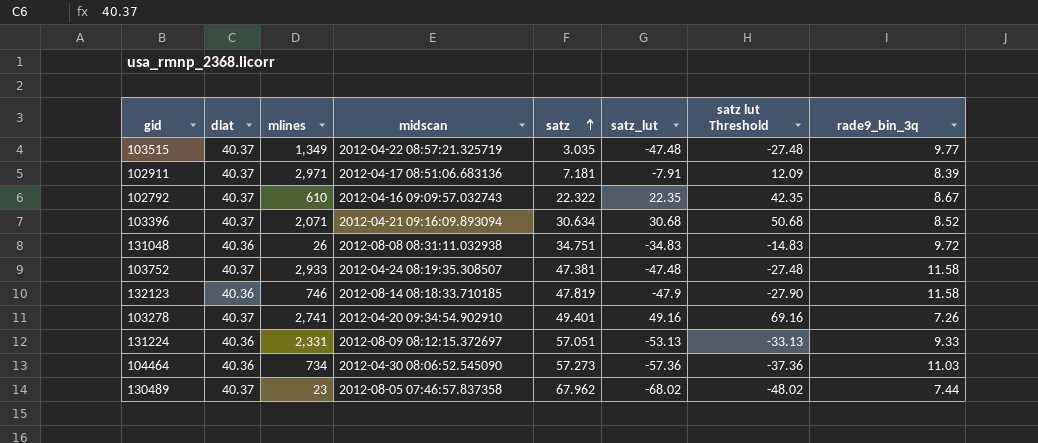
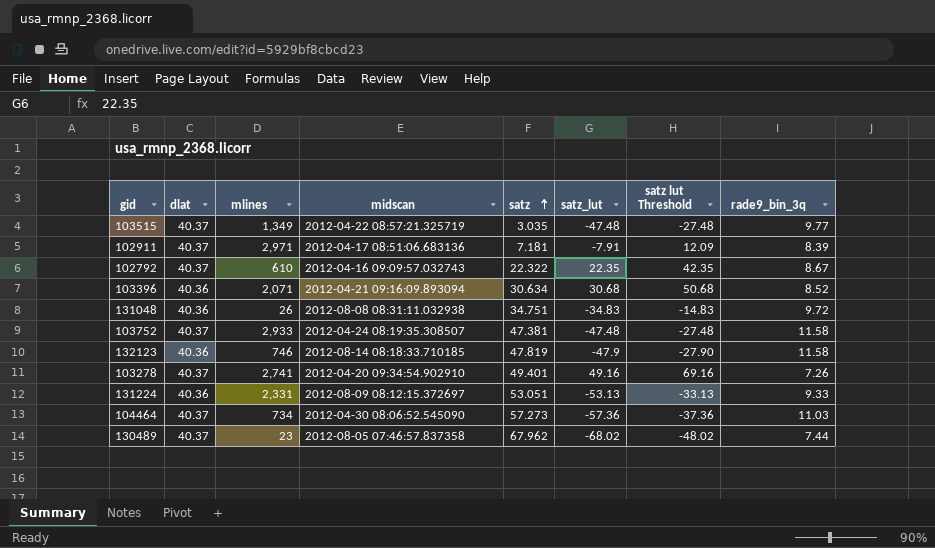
103396 | dlat: 40.37 -> 40.36
131224 | satz: 57.051 -> 53.051
104464 | dlat: 40.36 -> 40.37

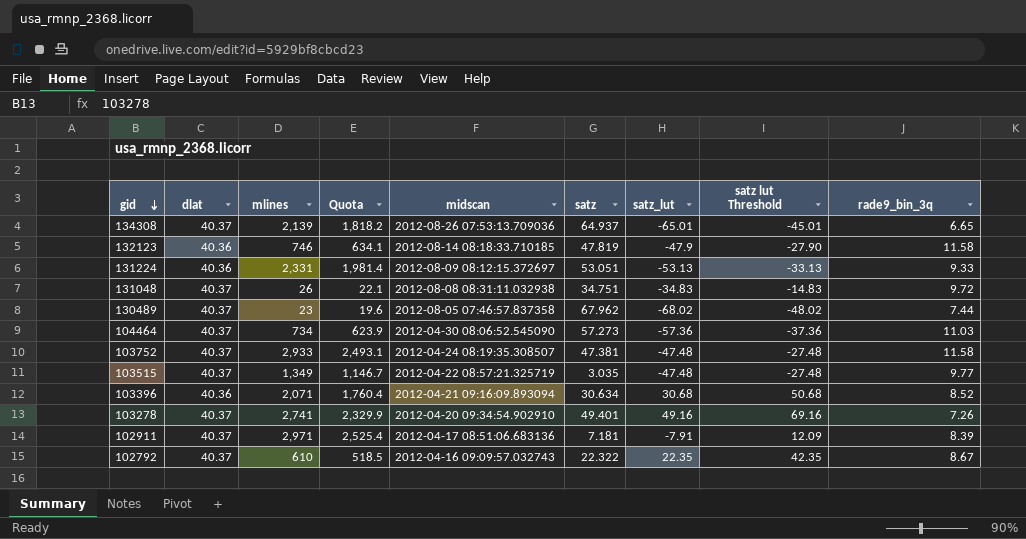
row order: satz ascending -> gid descending
column Quota | formula: none -> [mlines] * 0.85
row 134308: none -> 40.37 | 2,139 | 1,818.2 | 2012-08-26 07:53:13.709036 | 64.937 | -65.01 | -45.01 | 6.65
131048 | dlat: 40.36 -> 40.37

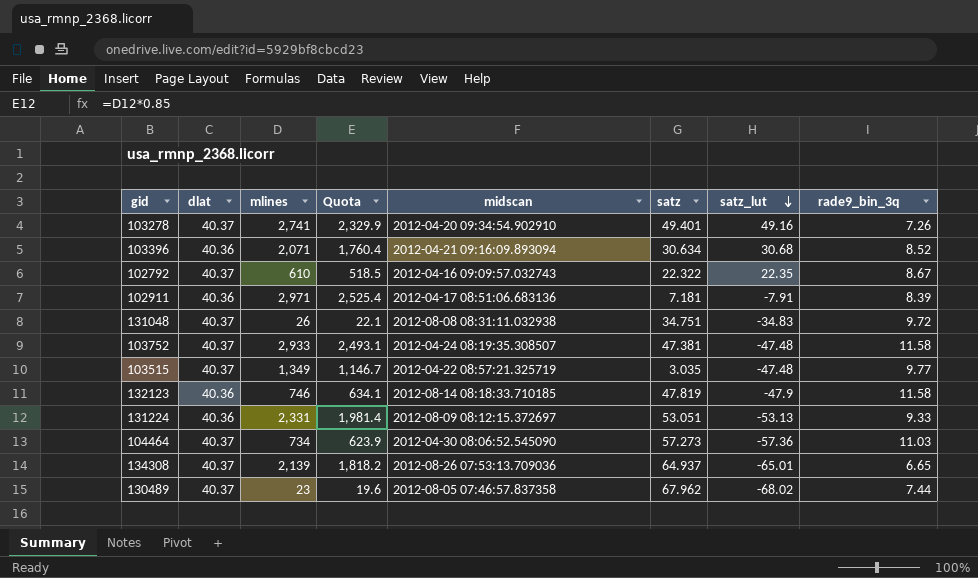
row order: gid descending -> satz_lut descending
column satz lut Threshold | formula: [satz_lut] + 20 -> none
102911 | dlat: 40.37 -> 40.36

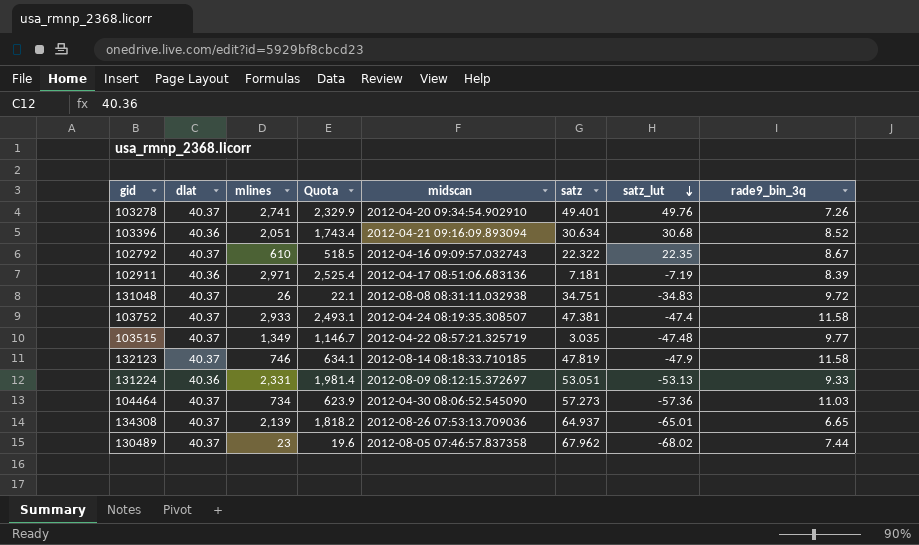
103278 | satz_lut: 49.16 -> 49.76
103396 | mlines: 2,071 -> 2,051
103396 | Quota: 1,760.4 -> 1,743.4
102911 | satz_lut: -7.91 -> -7.19
103752 | satz_lut: -47.48 -> -47.4
132123 | dlat: 40.36 -> 40.37

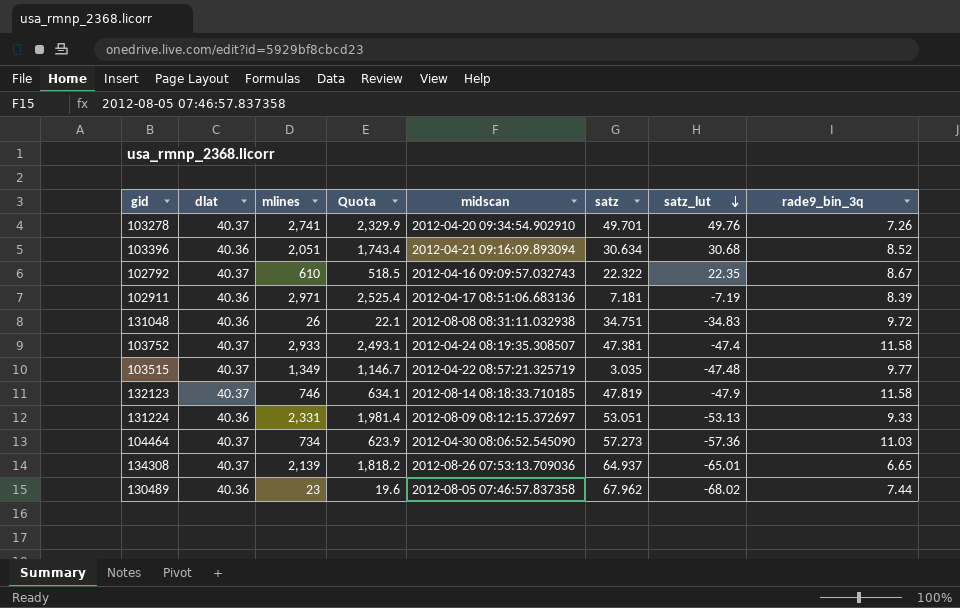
103278 | satz: 49.401 -> 49.701
131048 | dlat: 40.37 -> 40.36
130489 | dlat: 40.37 -> 40.36

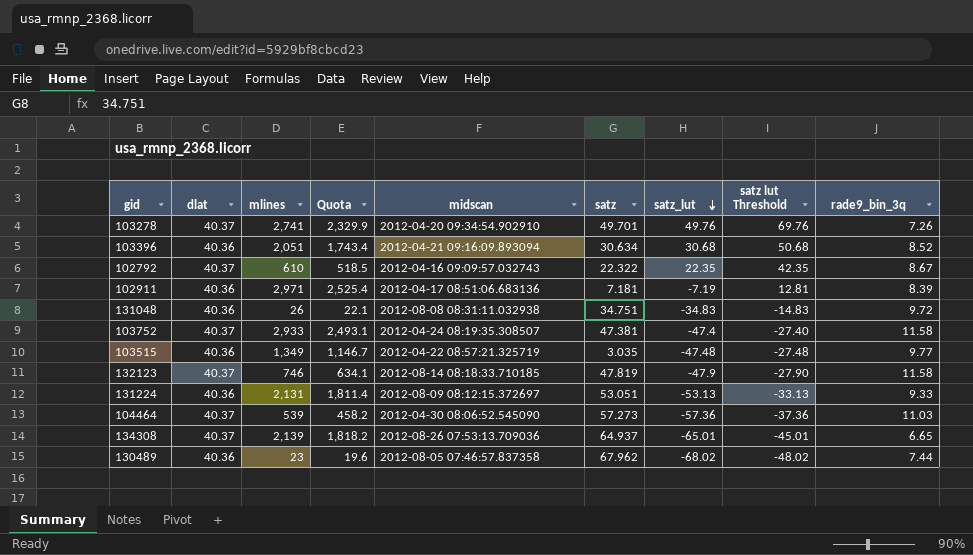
column satz lut Threshold | formula: none -> [satz_lut] + 20
103515 | dlat: 40.37 -> 40.36
131224 | mlines: 2,331 -> 2,131
131224 | Quota: 1,981.4 -> 1,811.4
104464 | mlines: 734 -> 539
104464 | Quota: 623.9 -> 458.2

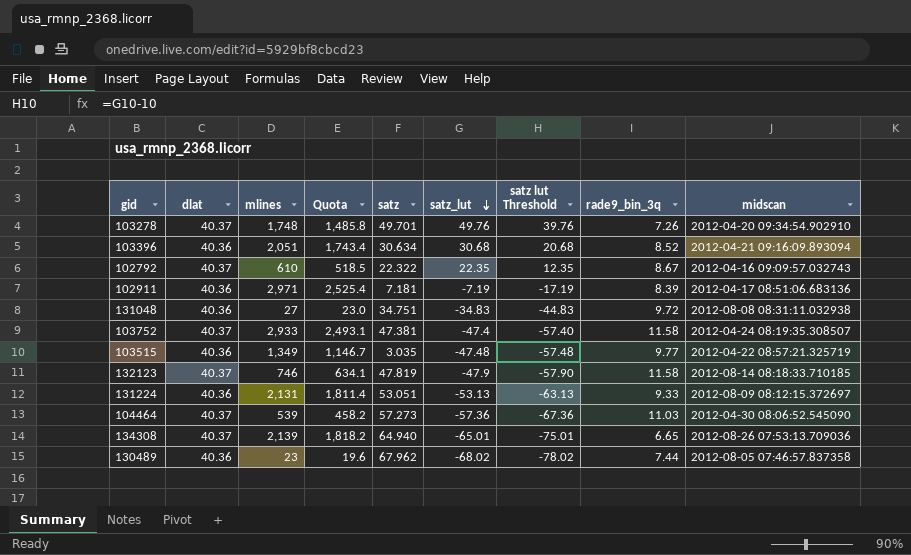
column satz lut Threshold | formula: [satz_lut] + 20 -> [satz_lut] - 10
column midscan | position: 5 -> 9
103278 | mlines: 2,741 -> 1,748
103278 | Quota: 2,329.9 -> 1,485.8
131048 | mlines: 26 -> 27
131048 | Quota: 22.1 -> 23.0
134308 | satz: 64.937 -> 64.940

